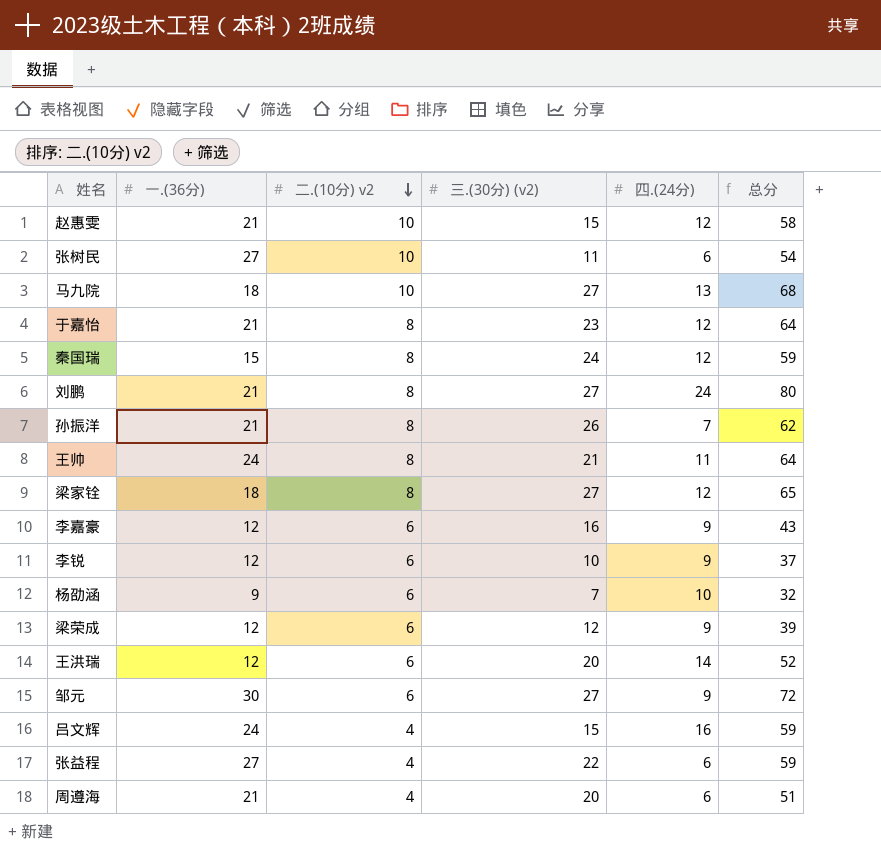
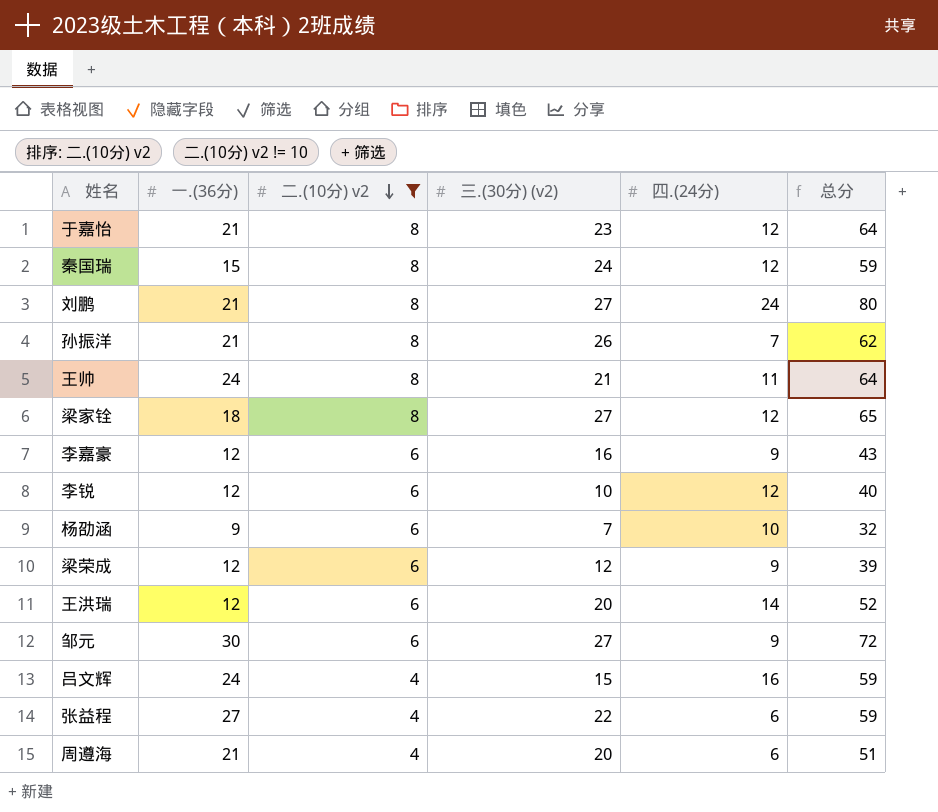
filter: none -> 二.(10分) v2 != 10
李锐 | 四.(24分): 9 -> 12
李锐 | 总分: 37 -> 40

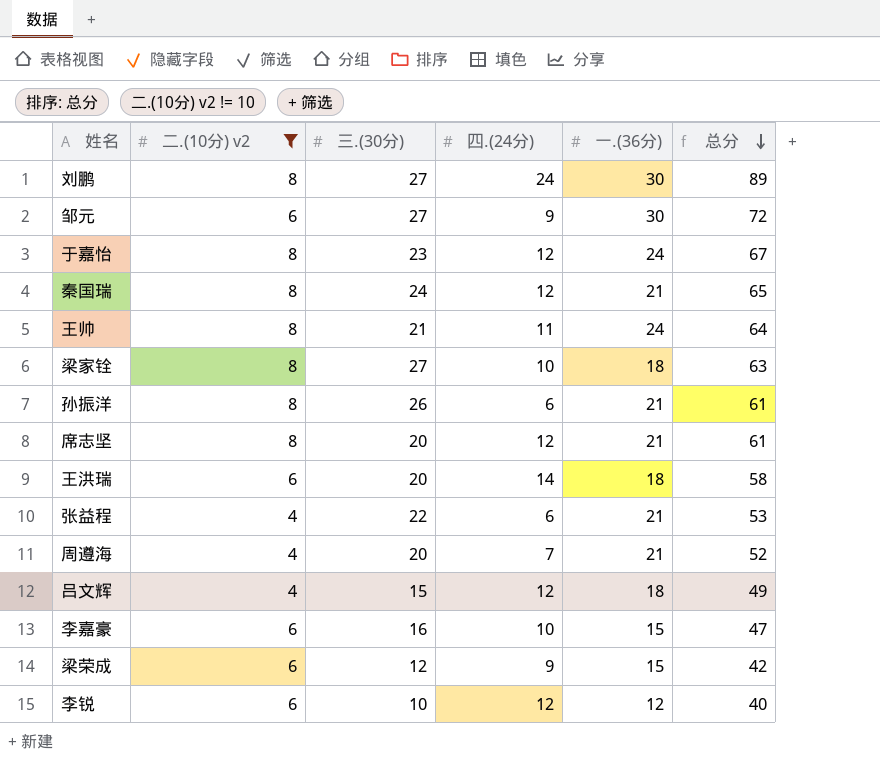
row order: 二.(10分) v2 descending -> 总分 descending
column name: 三.(30分) (v2) -> 三.(30分)
column 一.(36分) | position: 2 -> 5
row 杨劭涵: 9 | 6 | 7 | 10 | 32 -> none
刘鹏 | 一.(36分): 21 -> 30
刘鹏 | 总分: 80 -> 89
于嘉怡 | 一.(36分): 21 -> 24
于嘉怡 | 总分: 64 -> 67
秦国瑞 | 一.(36分): 15 -> 21
秦国瑞 | 总分: 59 -> 65
梁家铨 | 四.(24分): 12 -> 10
梁家铨 | 总分: 65 -> 63
孙振洋 | 四.(24分): 7 -> 6
孙振洋 | 总分: 62 -> 61
row 席志坚: none -> 8 | 20 | 12 | 21 | 61
王洪瑞 | 一.(36分): 12 -> 18
王洪瑞 | 总分: 52 -> 58
张益程 | 一.(36分): 27 -> 21
张益程 | 总分: 59 -> 53
周遵海 | 四.(24分): 6 -> 7
周遵海 | 总分: 51 -> 52
吕文辉 | 四.(24分): 16 -> 12
吕文辉 | 一.(36分): 24 -> 18
吕文辉 | 总分: 59 -> 49
李嘉豪 | 四.(24分): 9 -> 10
李嘉豪 | 一.(36分): 12 -> 15
李嘉豪 | 总分: 43 -> 47
梁荣成 | 一.(36分): 12 -> 15
梁荣成 | 总分: 39 -> 42

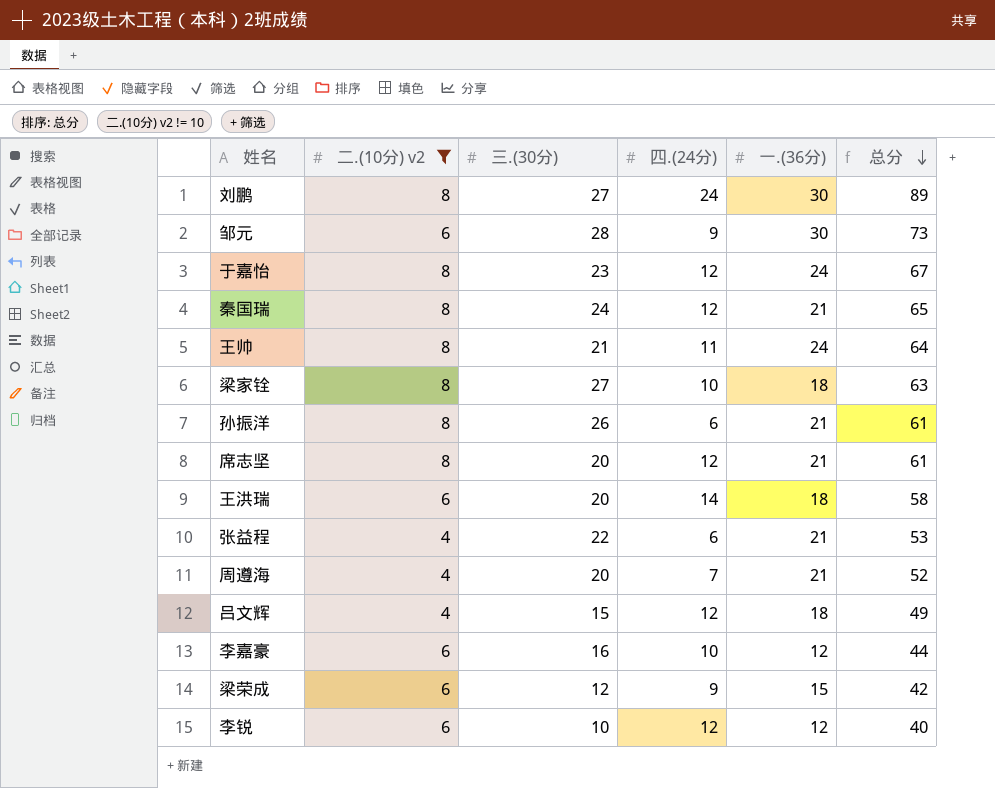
邹元 | 三.(30分): 27 -> 28
邹元 | 总分: 72 -> 73
李嘉豪 | 一.(36分): 15 -> 12
李嘉豪 | 总分: 47 -> 44

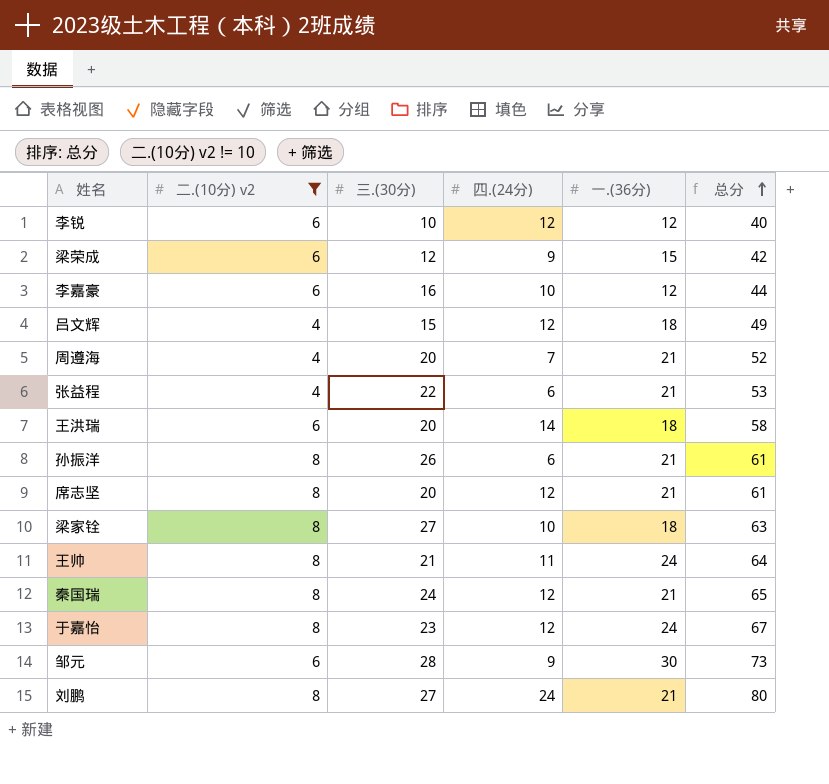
row order: 总分 descending -> 总分 ascending
刘鹏 | 一.(36分): 30 -> 21
刘鹏 | 总分: 89 -> 80

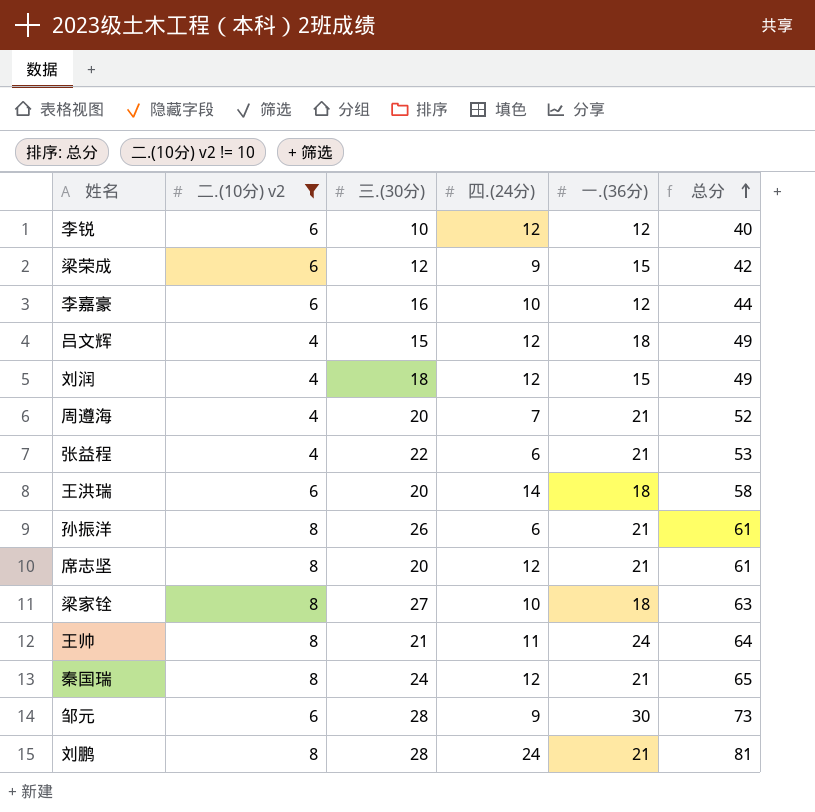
row 于嘉怡: 8 | 23 | 12 | 24 | 67 -> none
row 刘润: none -> 4 | 18 | 12 | 15 | 49
刘鹏 | 三.(30分): 27 -> 28
刘鹏 | 总分: 80 -> 81

